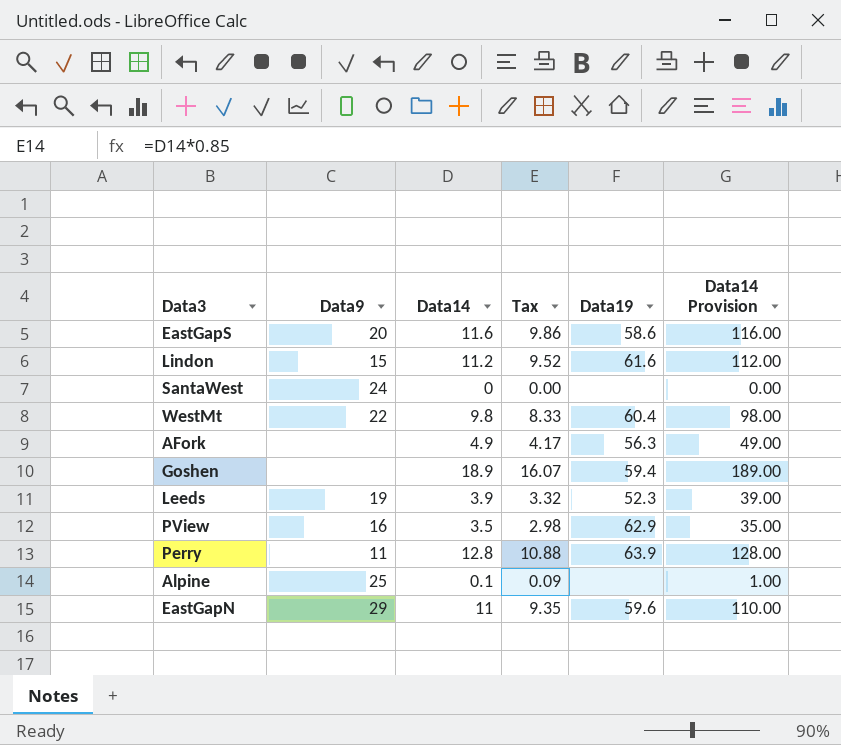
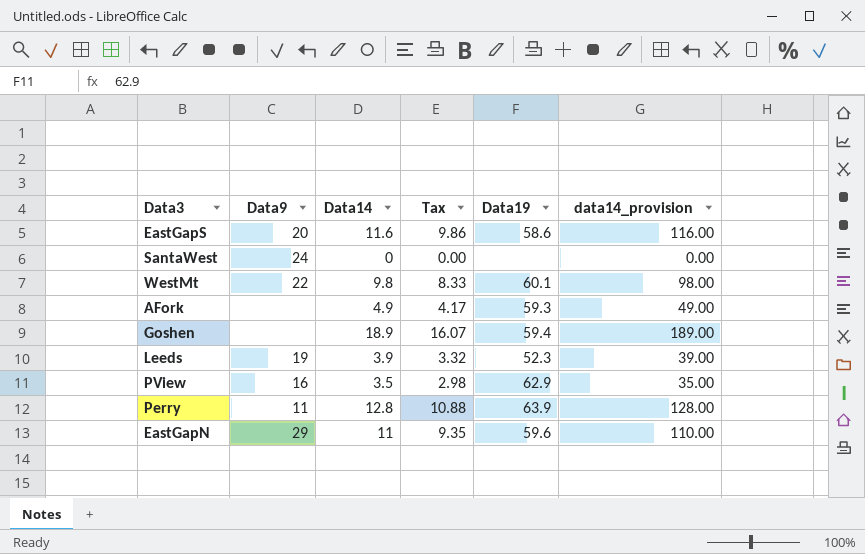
column name: Data14 Provision -> data14_provision
row Lindon: 15 | 11.2 | 9.52 | 61.6 | 112.00 -> none
row Alpine: 25 | 0.1 | 0.09 | none | 1.00 -> none
WestMt | Data19: 60.4 -> 60.1
AFork | Data19: 56.3 -> 59.3

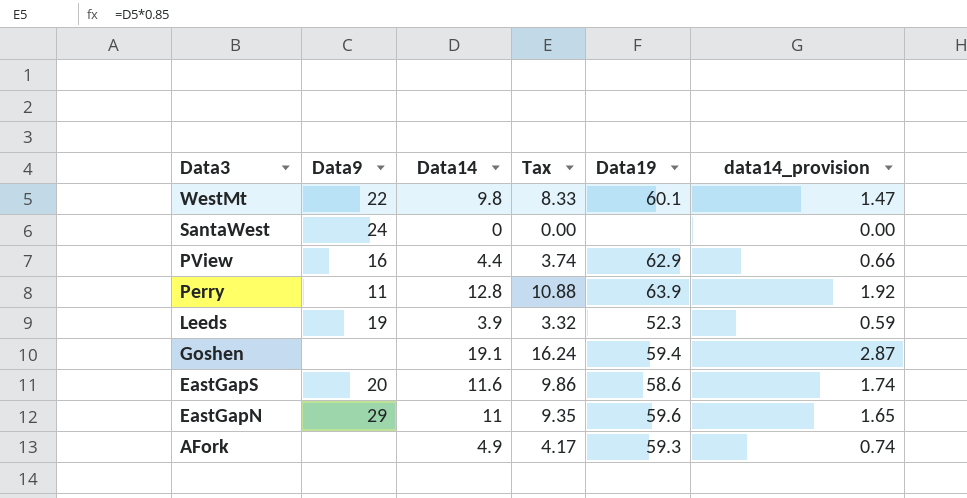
row order: none -> Data3 descending
column data14_provision | formula: [Data14] * 10 -> [Data14] * 0.15
PView | Data14: 3.5 -> 4.4
PView | Tax: 2.98 -> 3.74
Goshen | Data14: 18.9 -> 19.1
Goshen | Tax: 16.07 -> 16.24

